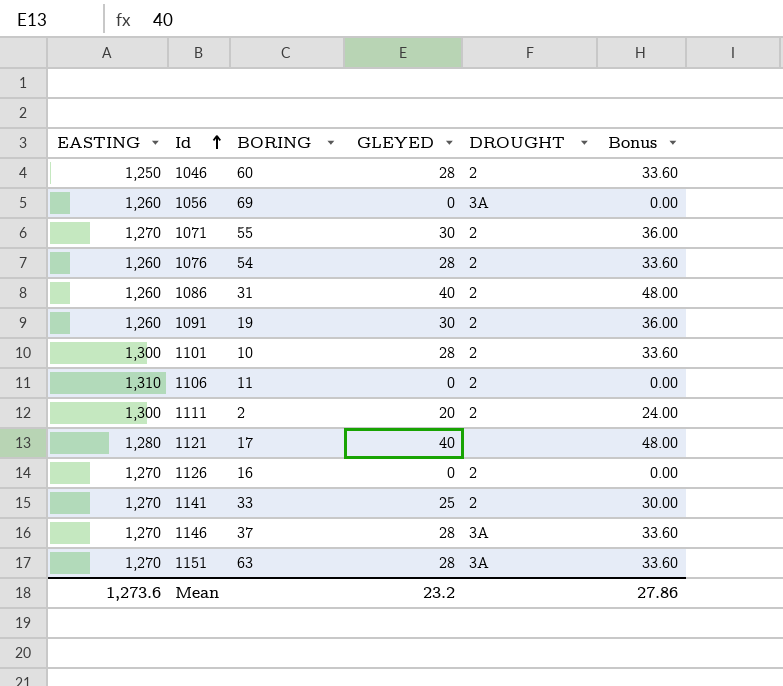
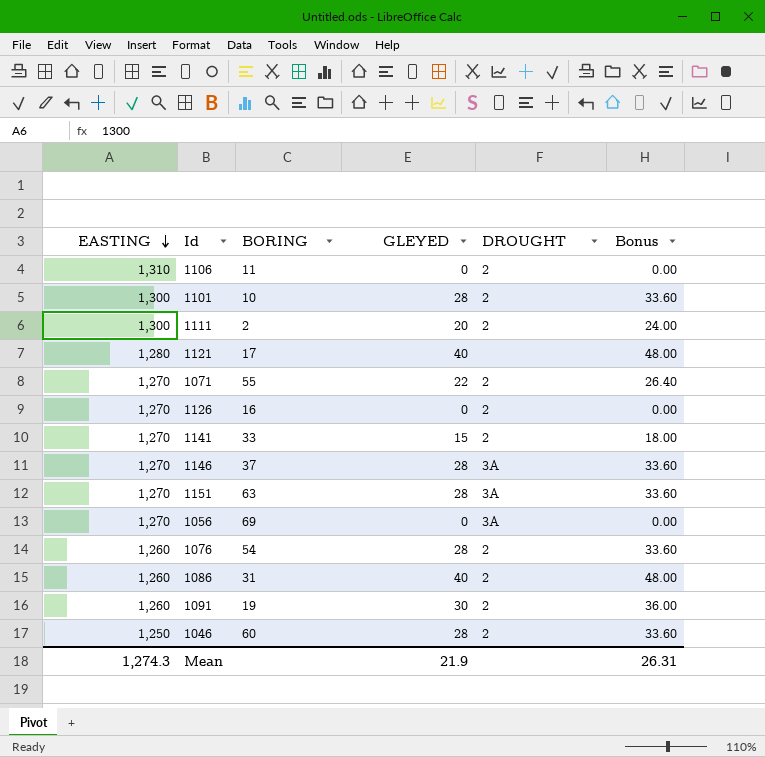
row order: Id ascending -> EASTING descending
1071 | GLEYED: 30 -> 22
1071 | Bonus: 36.00 -> 26.40
1141 | GLEYED: 25 -> 15
1141 | Bonus: 30.00 -> 18.00
1056 | EASTING: 1,260 -> 1,270
Mean | EASTING: 1,273.6 -> 1,274.3
Mean | GLEYED: 23.2 -> 21.9
Mean | Bonus: 27.86 -> 26.31

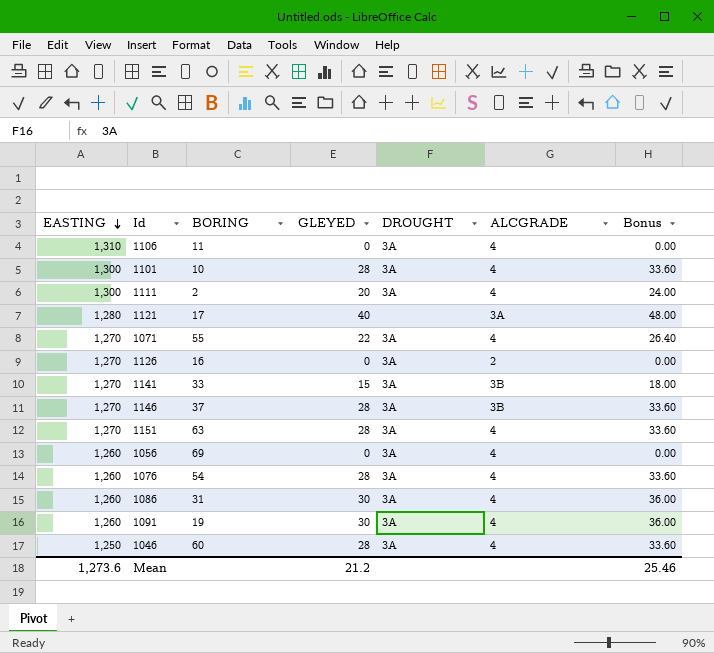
column ALCGRADE | position: none -> 6
1106 | DROUGHT: 2 -> 3A
1101 | DROUGHT: 2 -> 3A
1111 | DROUGHT: 2 -> 3A
1071 | DROUGHT: 2 -> 3A
1126 | DROUGHT: 2 -> 3A
1141 | DROUGHT: 2 -> 3A
1056 | EASTING: 1,270 -> 1,260
1076 | DROUGHT: 2 -> 3A
1086 | GLEYED: 40 -> 30
1086 | DROUGHT: 2 -> 3A
1086 | Bonus: 48.00 -> 36.00
1091 | DROUGHT: 2 -> 3A
1046 | DROUGHT: 2 -> 3A
Mean | EASTING: 1,274.3 -> 1,273.6
Mean | GLEYED: 21.9 -> 21.2
Mean | Bonus: 26.31 -> 25.46

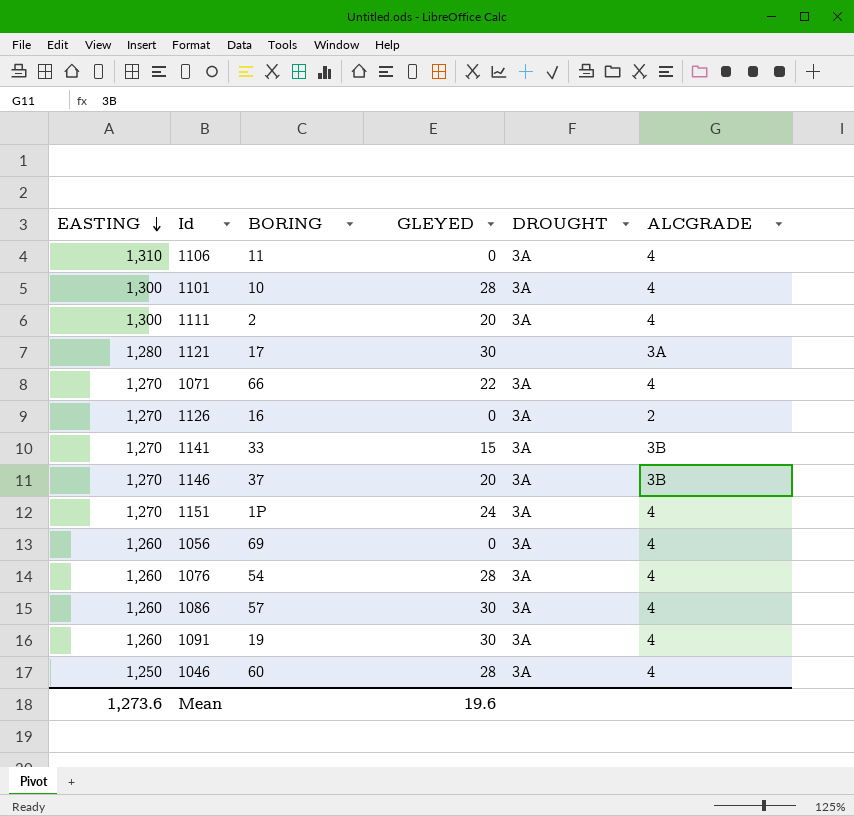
column Bonus | formula: [GLEYED] * 1.2 -> none
1121 | GLEYED: 40 -> 30
1071 | BORING: 55 -> 66
1146 | GLEYED: 28 -> 20
1151 | BORING: 63 -> 1P
1151 | GLEYED: 28 -> 24
1086 | BORING: 31 -> 57
Mean | GLEYED: 21.2 -> 19.6

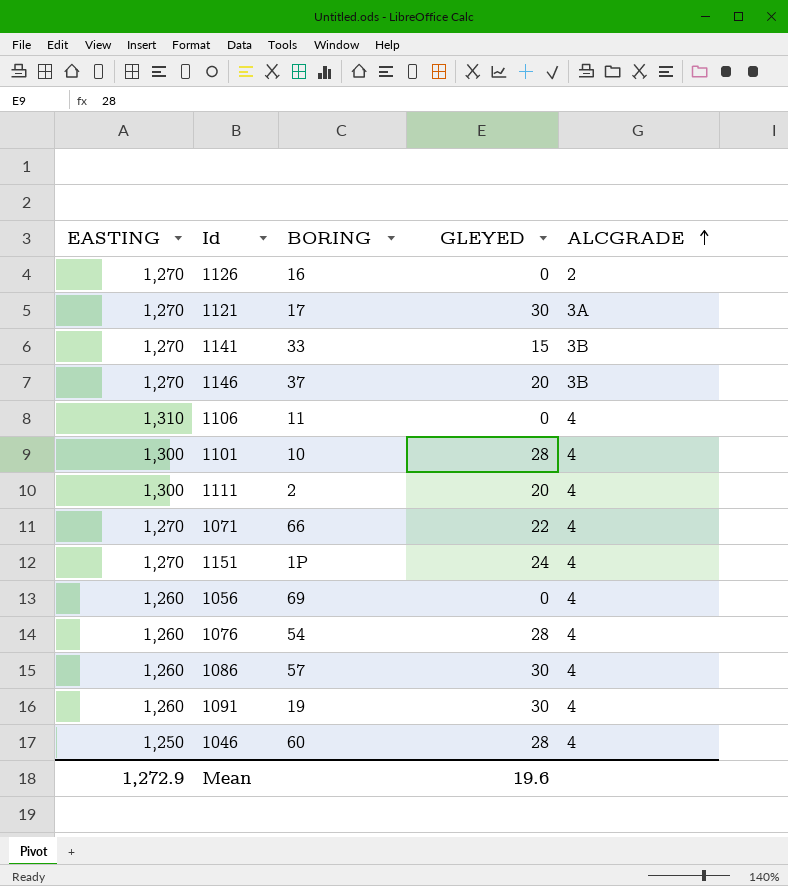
row order: EASTING descending -> ALCGRADE ascending
column DROUGHT | position: 5 -> none
1121 | EASTING: 1,280 -> 1,270
Mean | EASTING: 1,273.6 -> 1,272.9

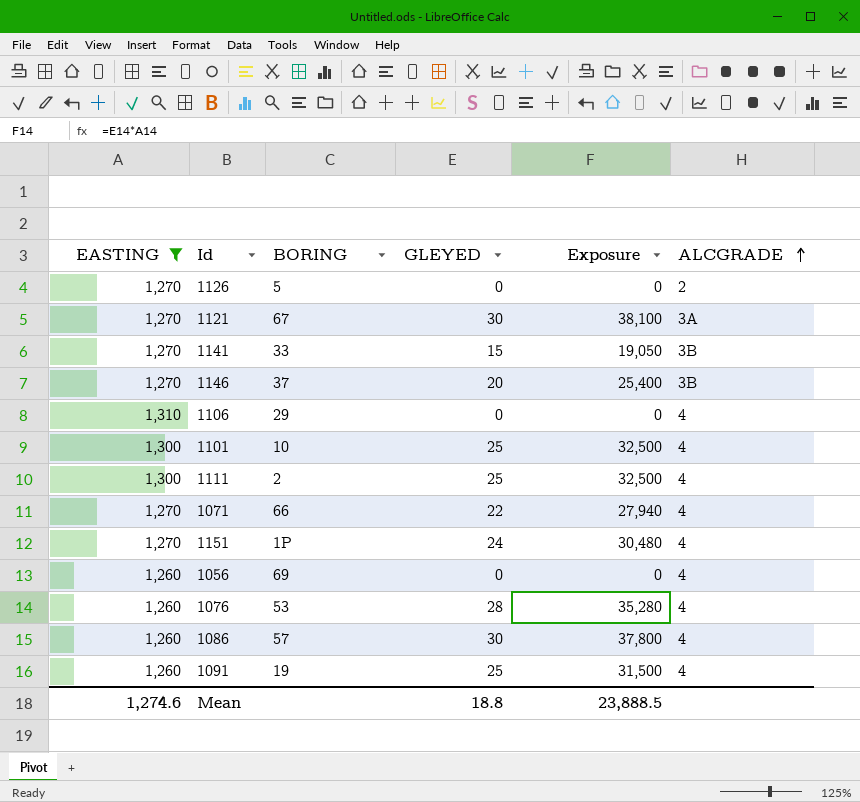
filter: none -> EASTING != 1,250
column Exposure | formula: none -> [EASTING] * [GLEYED]
1126 | BORING: 16 -> 5
1121 | BORING: 17 -> 67
1106 | BORING: 11 -> 29
1101 | GLEYED: 28 -> 25
1111 | GLEYED: 20 -> 25
1076 | BORING: 54 -> 53
1091 | GLEYED: 30 -> 25
Mean | EASTING: 1,272.9 -> 1,274.6
Mean | GLEYED: 19.6 -> 18.8

